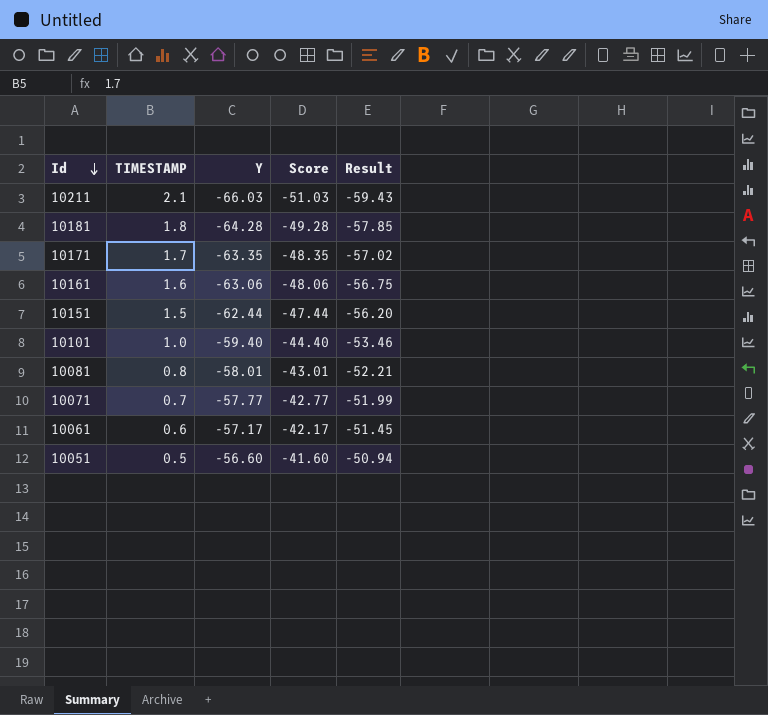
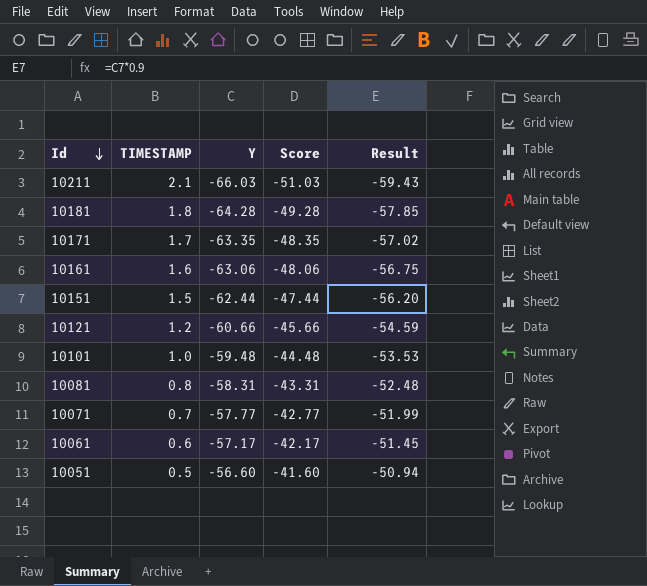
row 10121: none -> 1.2 | -60.66 | -45.66 | -54.59
10101 | Y: -59.40 -> -59.48
10101 | Score: -44.40 -> -44.48
10101 | Result: -53.46 -> -53.53
10081 | Y: -58.01 -> -58.31
10081 | Score: -43.01 -> -43.31
10081 | Result: -52.21 -> -52.48

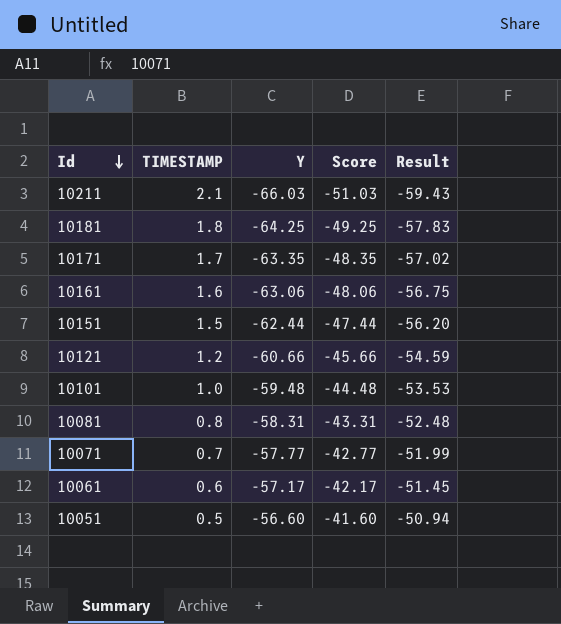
10181 | Y: -64.28 -> -64.25
10181 | Score: -49.28 -> -49.25
10181 | Result: -57.85 -> -57.83

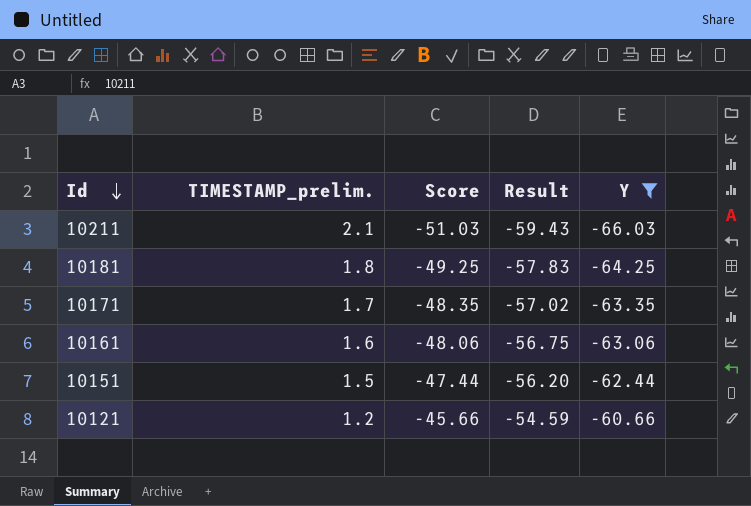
filter: none -> Y <= -60.66
column name: TIMESTAMP -> TIMESTAMP_prelim.
column Y | position: 3 -> 5

